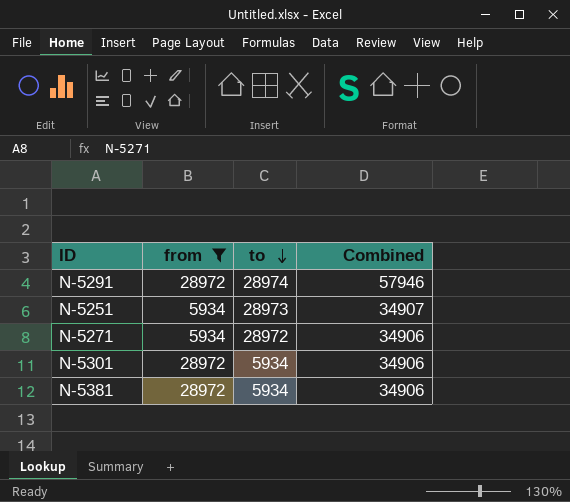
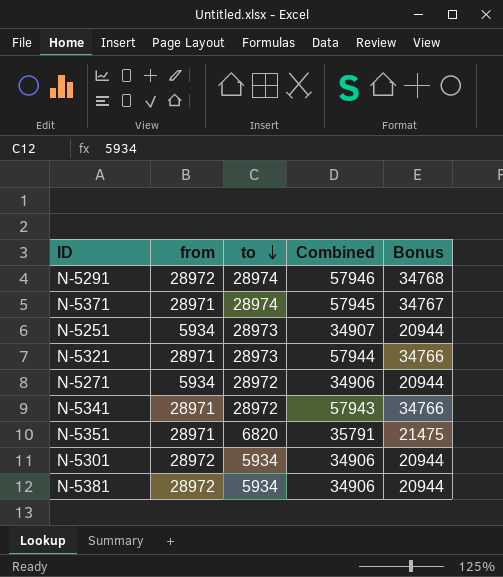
filter: from != 28971 -> none
column Bonus | formula: none -> [Combined] * 0.6

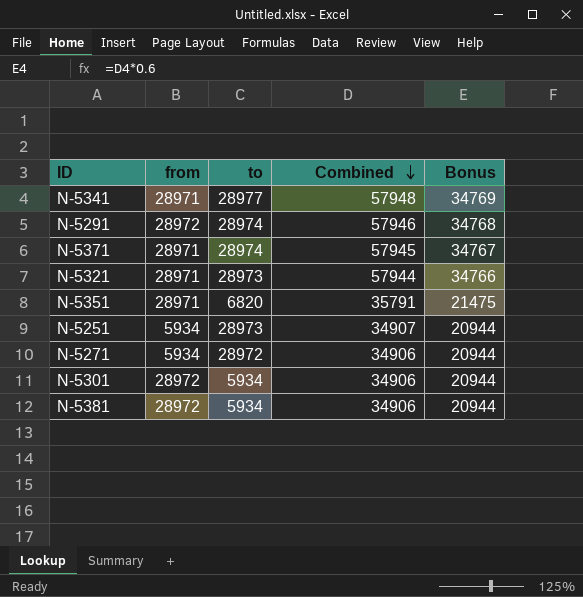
row order: to descending -> Combined descending
N-5341 | to: 28972 -> 28977
N-5341 | Combined: 57943 -> 57948
N-5341 | Bonus: 34766 -> 34769

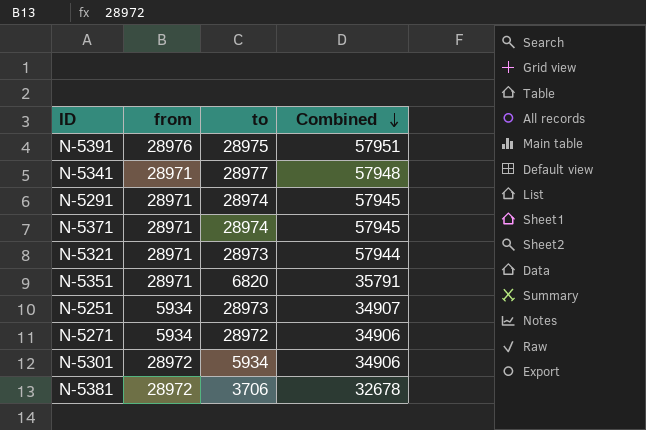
column Bonus | formula: [Combined] * 0.6 -> none
row N-5391: none -> 28976 | 28975 | 57951
N-5291 | from: 28972 -> 28971
N-5291 | Combined: 57946 -> 57945
N-5381 | to: 5934 -> 3706
N-5381 | Combined: 34906 -> 32678

